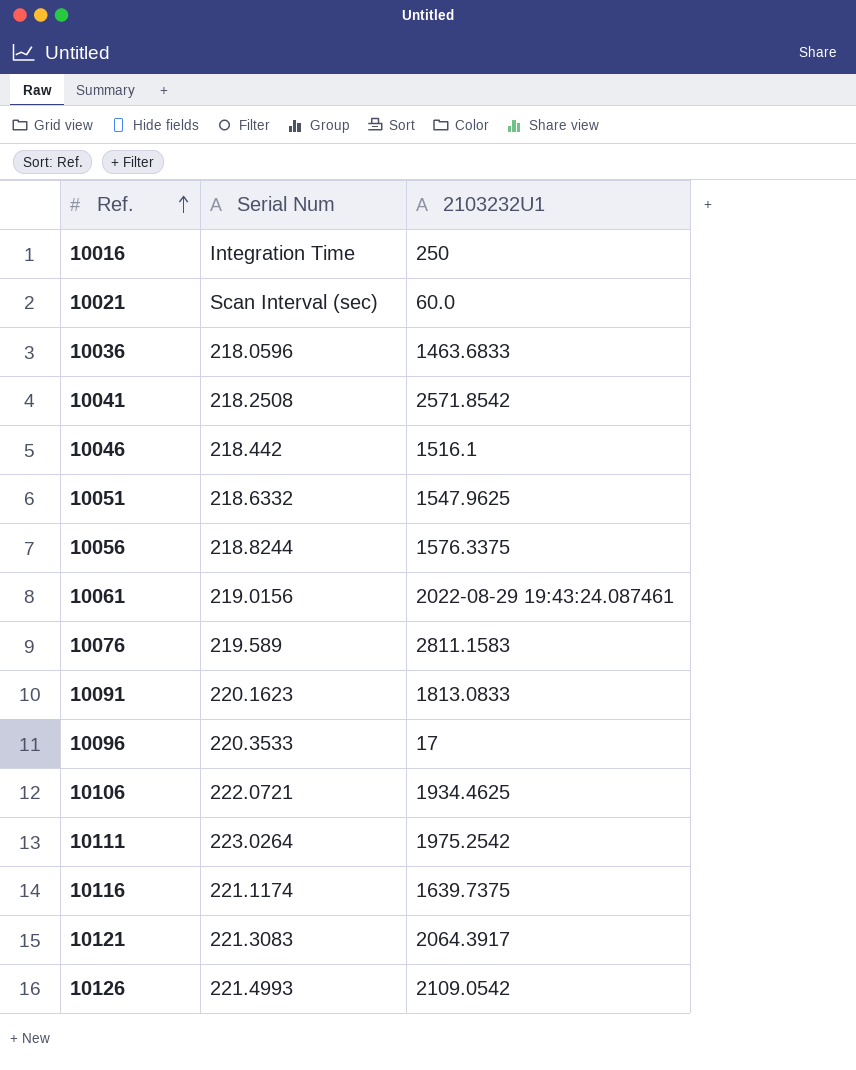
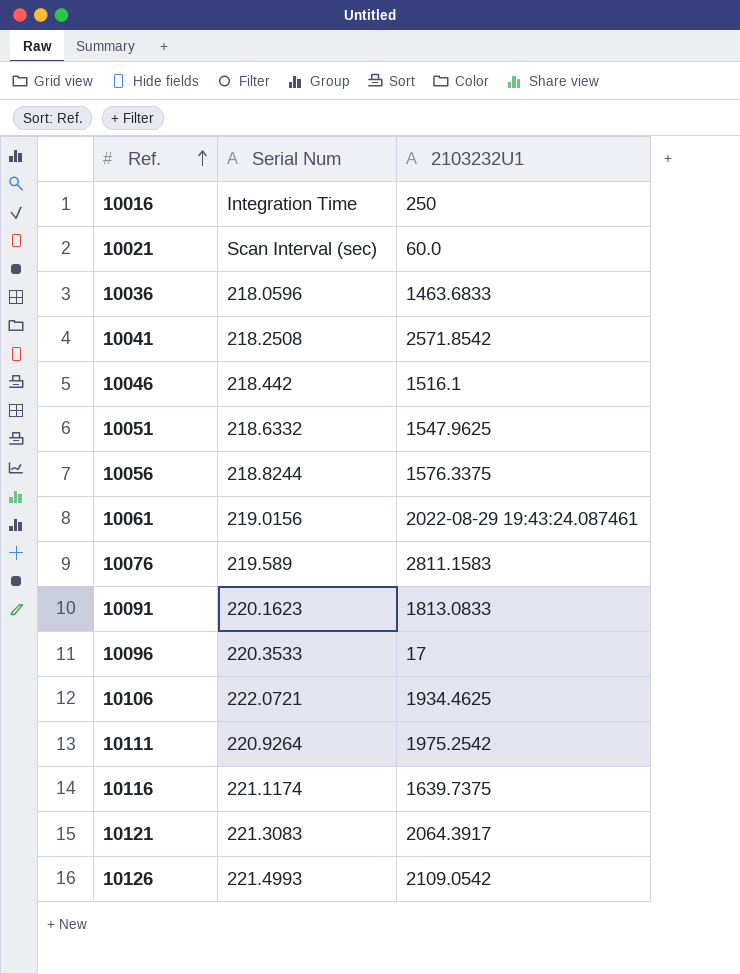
10111 | Serial Num: 223.0264 -> 220.9264

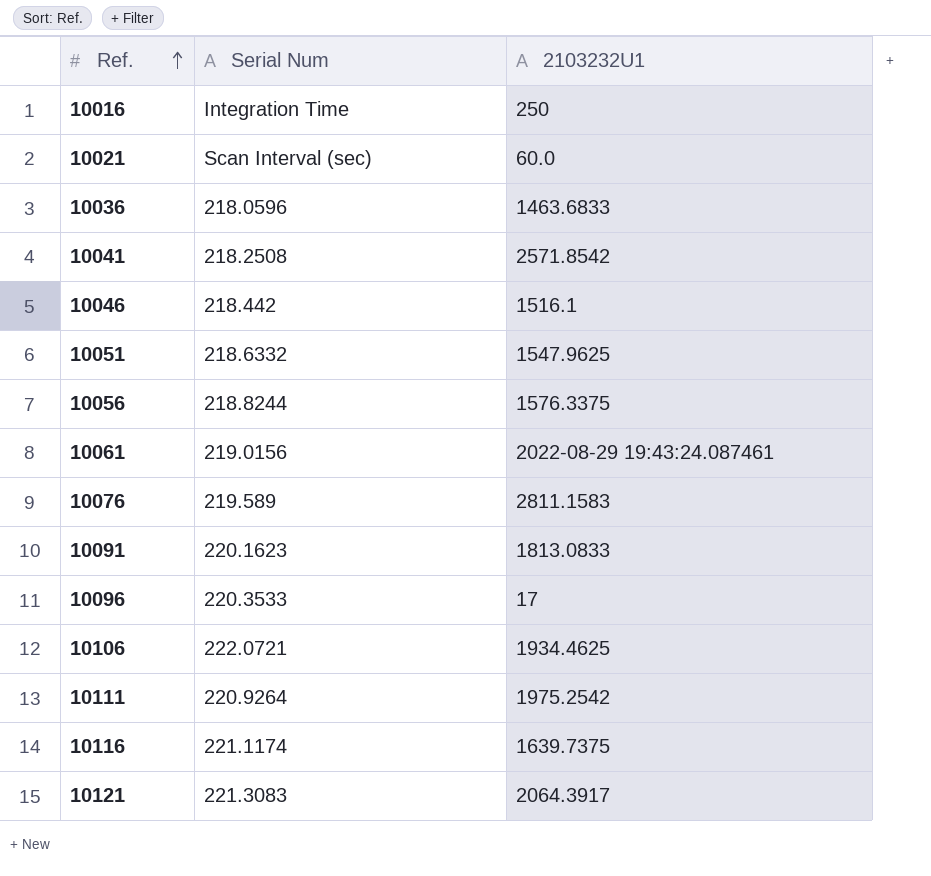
row 10126: 221.4993 | 2109.0542 -> none

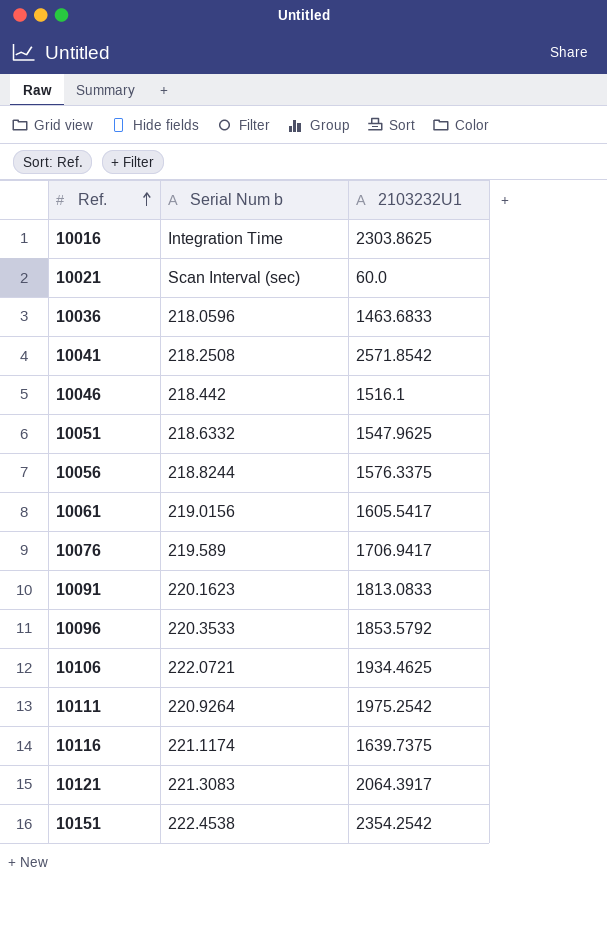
column name: Serial Num -> Serial Num b
10016 | 2103232U1: 250 -> 2303.8625
10061 | 2103232U1: 2022-08-29 19:43:24.087461 -> 1605.5417
10076 | 2103232U1: 2811.1583 -> 1706.9417
10096 | 2103232U1: 17 -> 1853.5792
row 10151: none -> 222.4538 | 2354.2542

